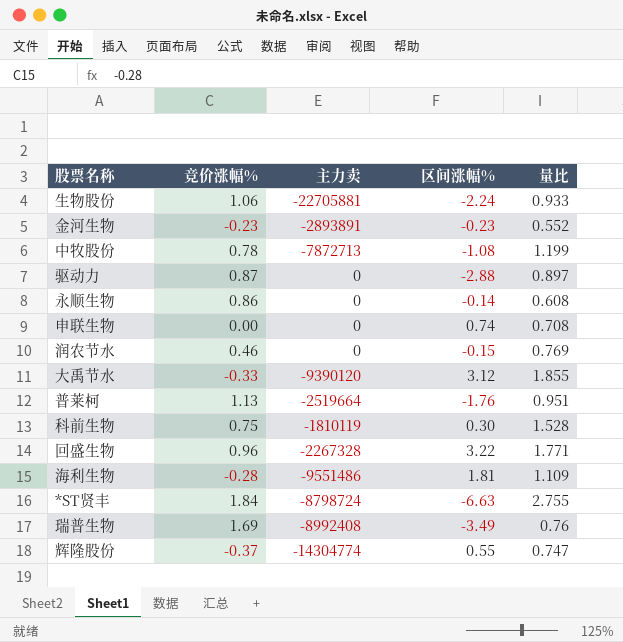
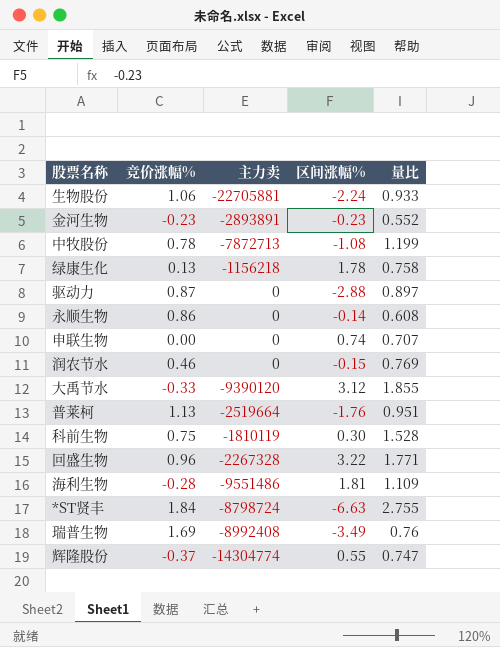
row 绿康生化: none -> 0.13 | -1156218 | 1.78 | 0.758
申联生物 | 量比: 0.708 -> 0.707

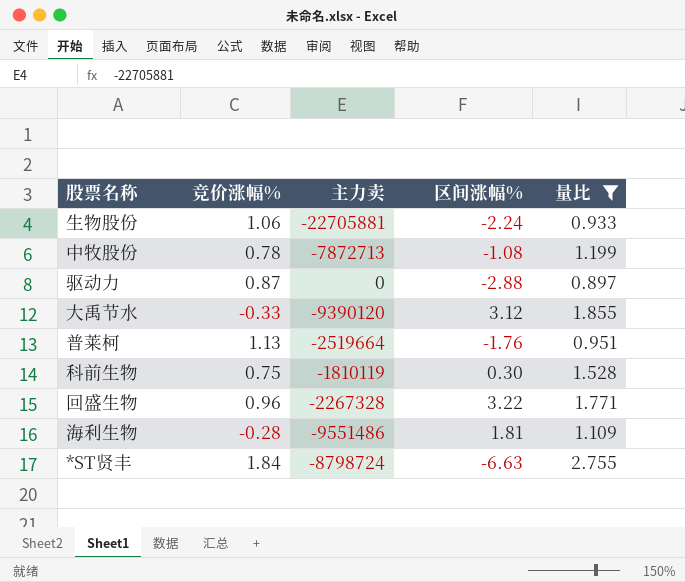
filter: none -> 量比 >= 0.897

